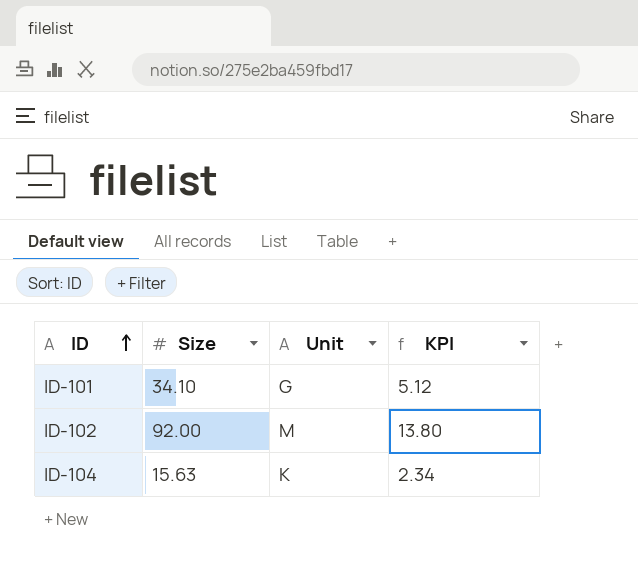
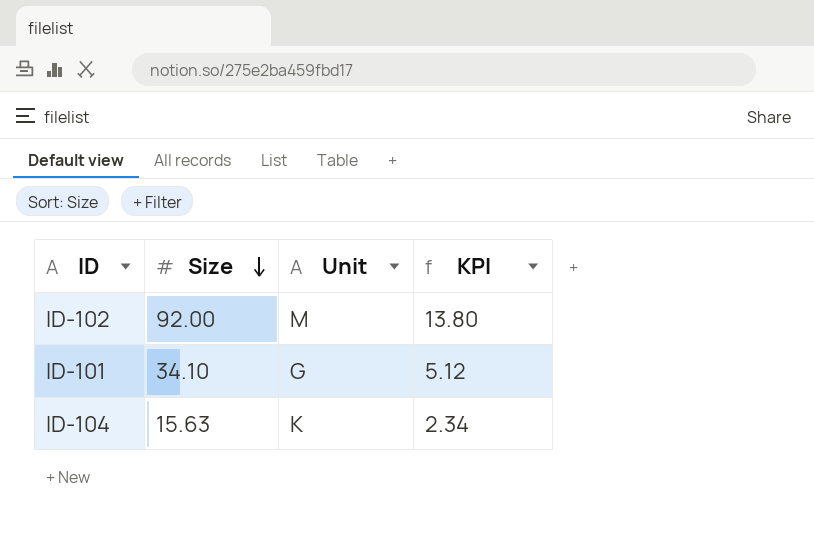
row order: ID ascending -> Size descending

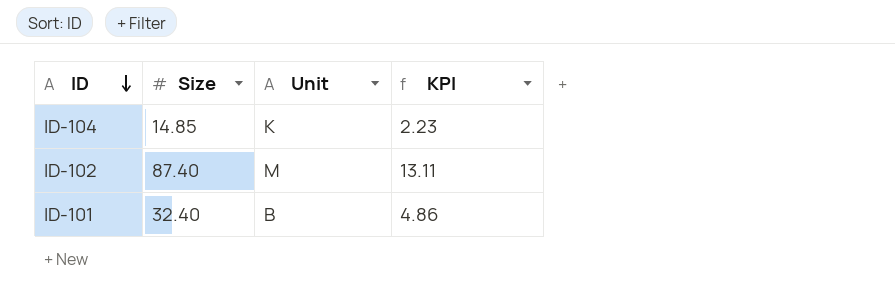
row order: Size descending -> ID descending
ID-104 | Size: 15.63 -> 14.85
ID-104 | KPI: 2.34 -> 2.23
ID-102 | Size: 92.00 -> 87.40
ID-102 | KPI: 13.80 -> 13.11
ID-101 | Size: 34.10 -> 32.40
ID-101 | Unit: G -> B
ID-101 | KPI: 5.12 -> 4.86

